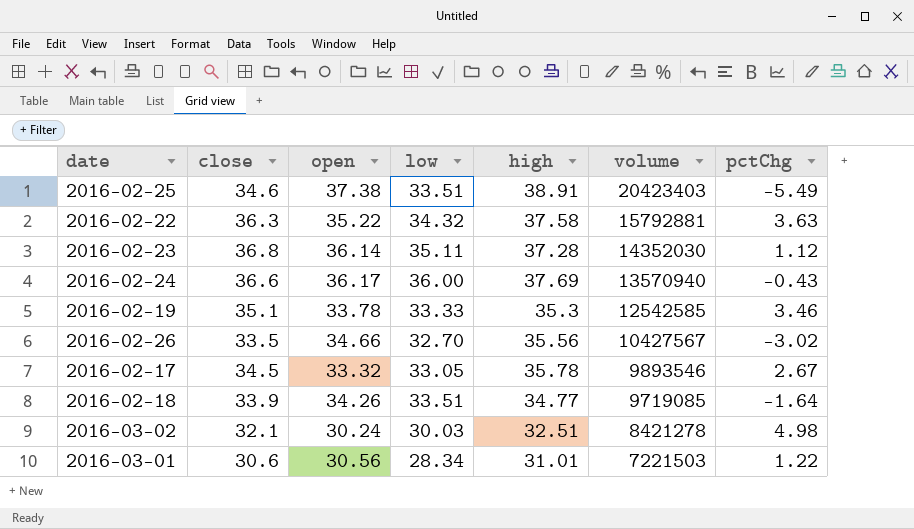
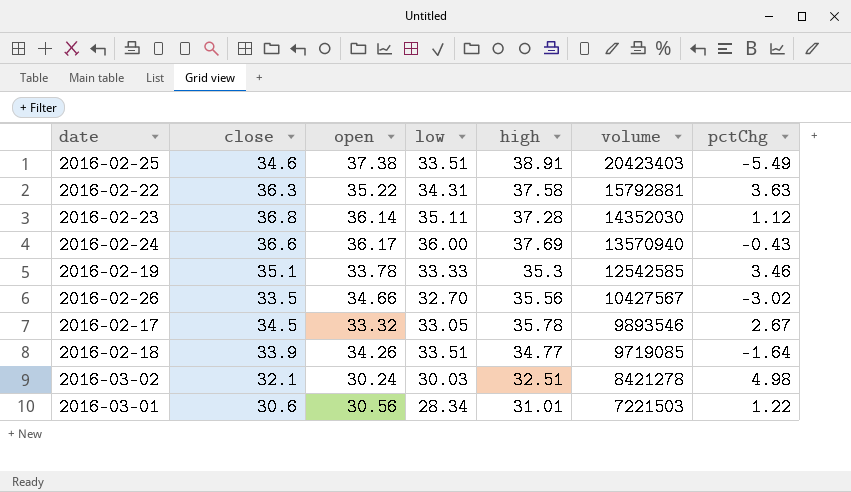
2016-02-22 | low: 34.32 -> 34.31

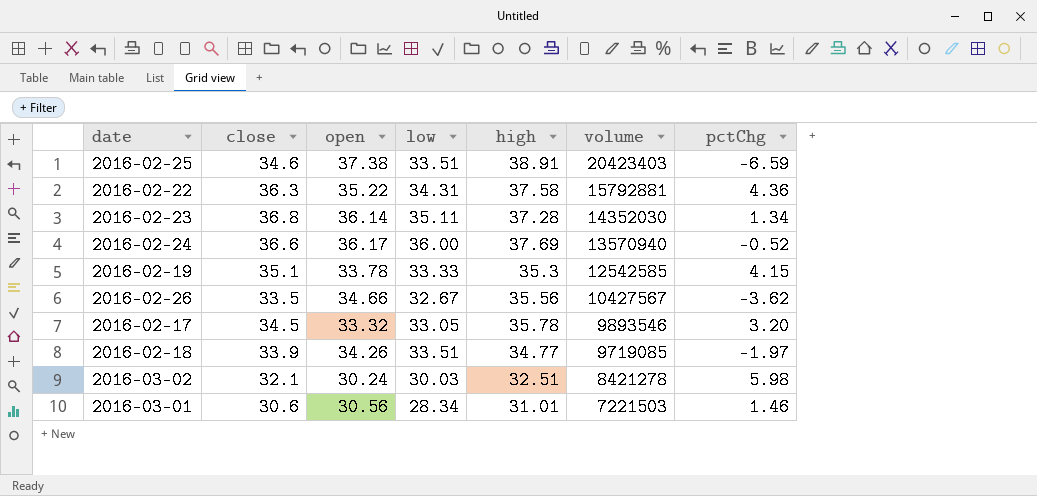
2016-02-25 | pctChg: -5.49 -> -6.59
2016-02-22 | pctChg: 3.63 -> 4.36
2016-02-23 | pctChg: 1.12 -> 1.34
2016-02-24 | pctChg: -0.43 -> -0.52
2016-02-19 | pctChg: 3.46 -> 4.15
2016-02-26 | low: 32.70 -> 32.67
2016-02-26 | pctChg: -3.02 -> -3.62
2016-02-17 | pctChg: 2.67 -> 3.20
2016-02-18 | pctChg: -1.64 -> -1.97
2016-03-02 | pctChg: 4.98 -> 5.98
2016-03-01 | pctChg: 1.22 -> 1.46

